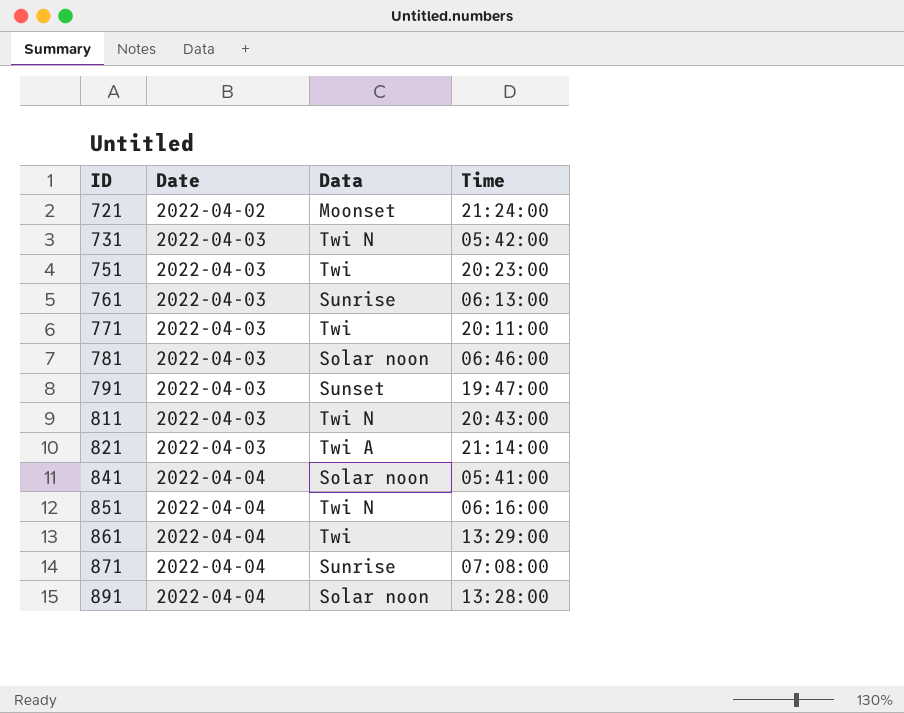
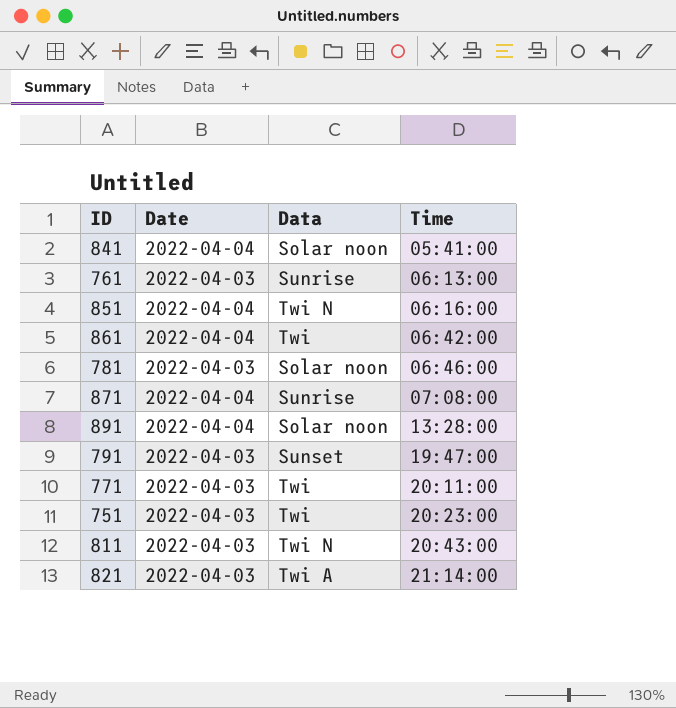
row order: ID ascending -> Time ascending
row 721: 2022-04-02 | Moonset | 21:24:00 -> none
row 731: 2022-04-03 | Twi N | 05:42:00 -> none
861 | Time: 13:29:00 -> 06:42:00

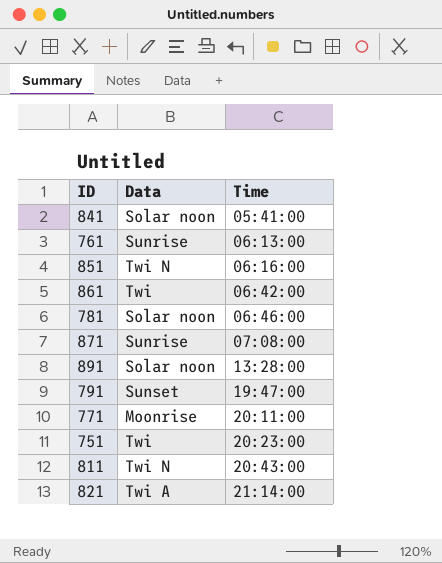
column Date | position: 2 -> none
771 | Data: Twi -> Moonrise

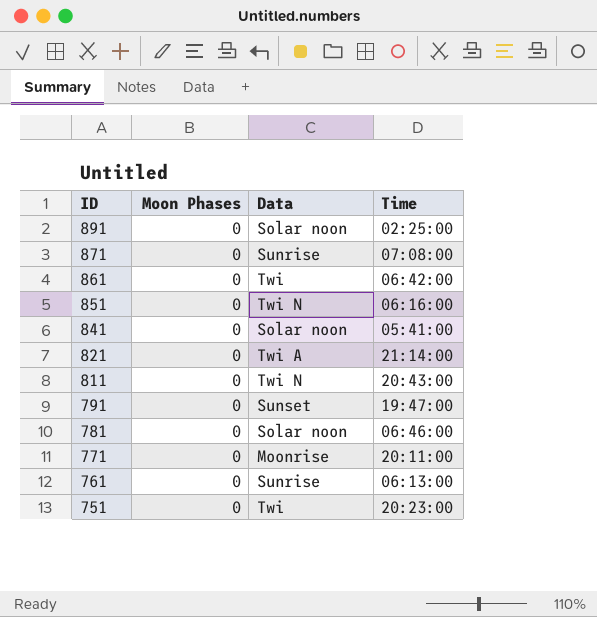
row order: Time ascending -> ID descending
column Moon Phases | position: none -> 2
891 | Time: 13:28:00 -> 02:25:00

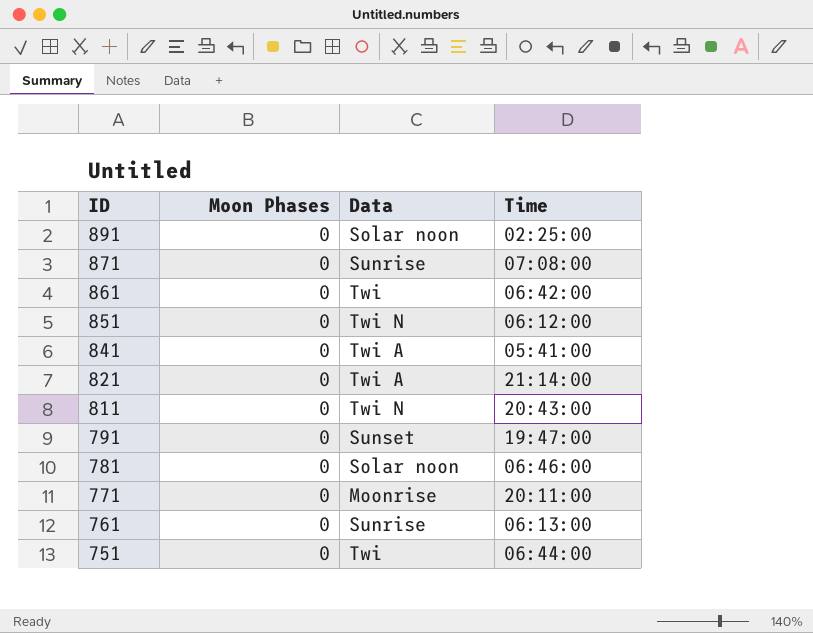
851 | Time: 06:16:00 -> 06:12:00
841 | Data: Solar noon -> Twi A
751 | Time: 20:23:00 -> 06:44:00

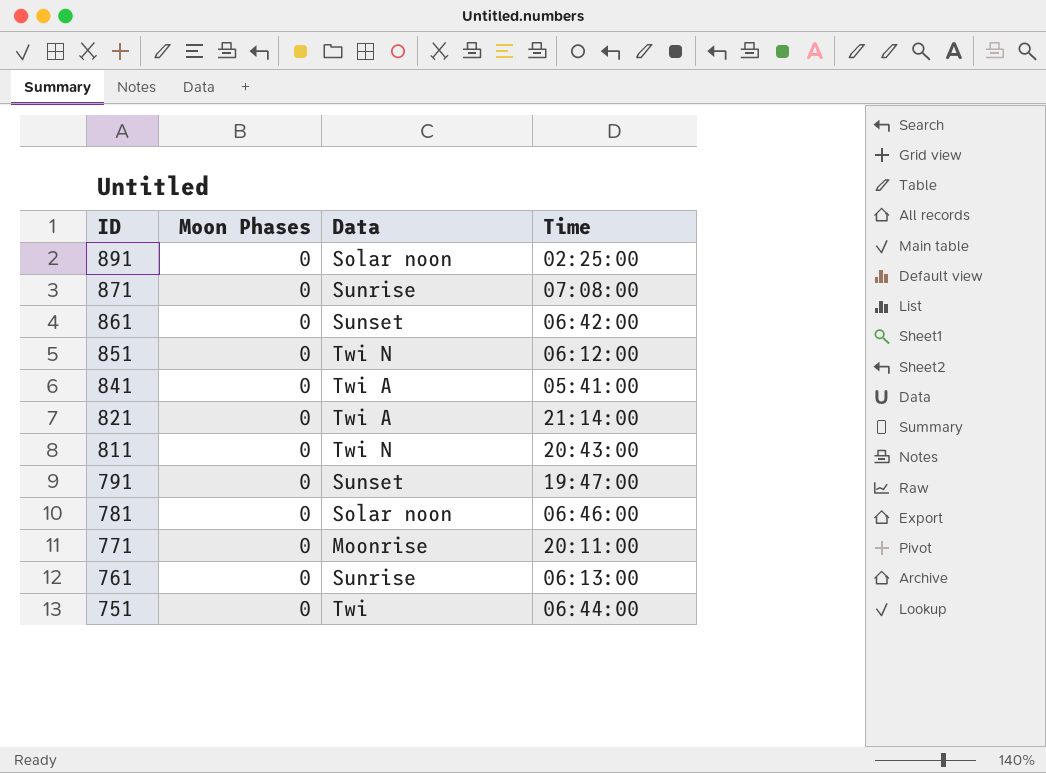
861 | Data: Twi -> Sunset

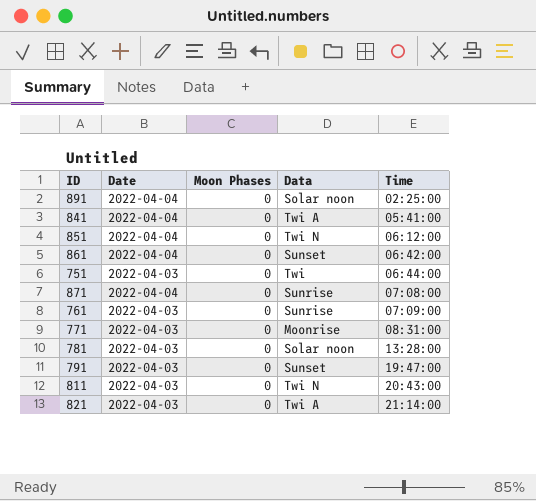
row order: ID descending -> Time ascending
column Date | position: none -> 2
761 | Time: 06:13:00 -> 07:09:00
771 | Time: 20:11:00 -> 08:31:00
781 | Time: 06:46:00 -> 13:28:00

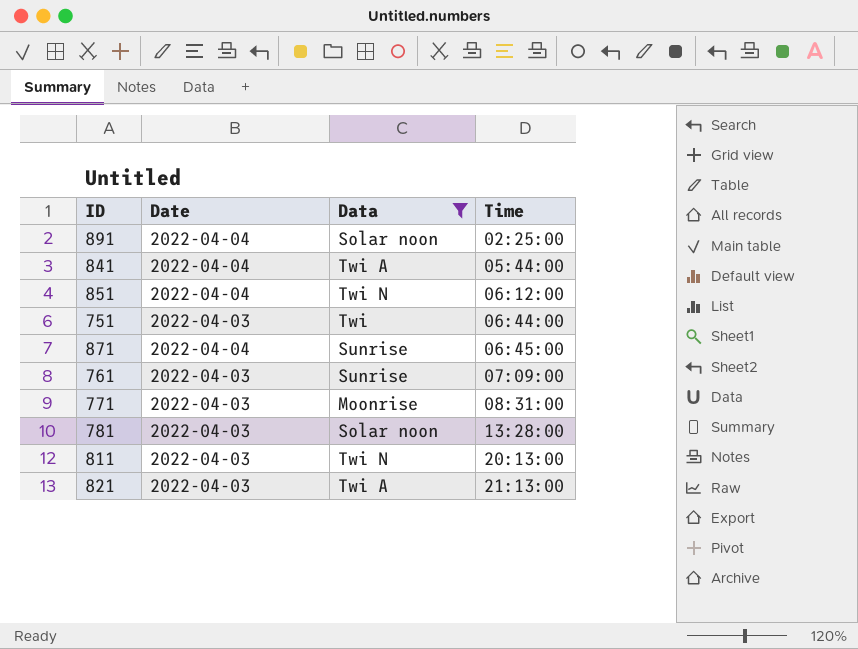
filter: none -> Data != Sunset
column Moon Phases | position: 3 -> none
841 | Time: 05:41:00 -> 05:44:00
871 | Time: 07:08:00 -> 06:45:00
811 | Time: 20:43:00 -> 20:13:00
821 | Time: 21:14:00 -> 21:13:00

